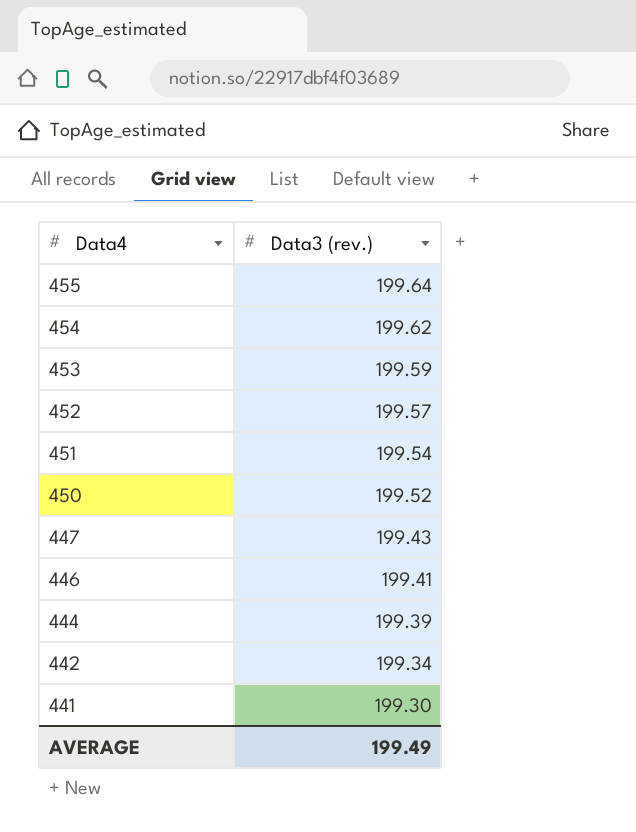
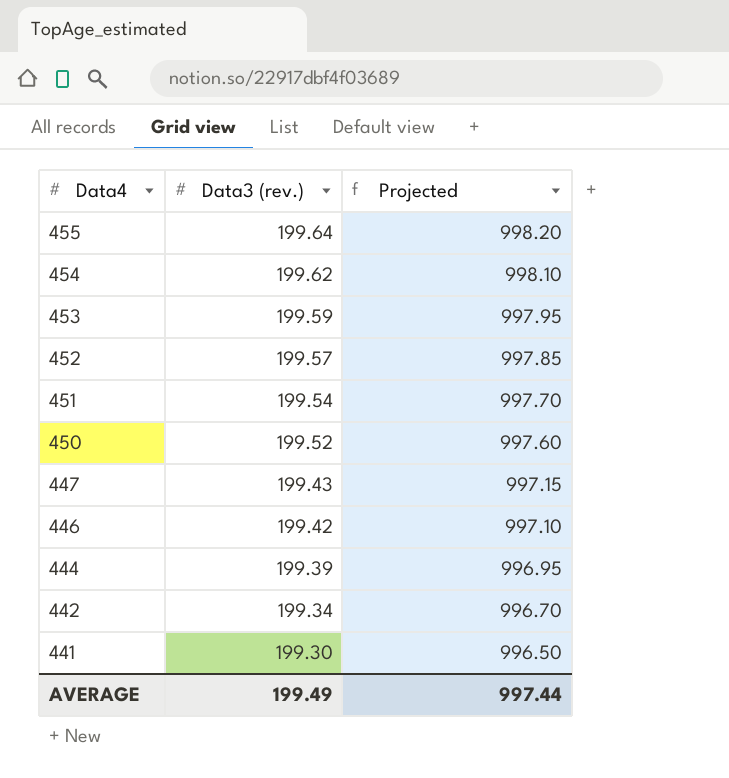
column Projected | formula: none -> [Data3 (rev.)] * 5
446 | Data3 (rev.): 199.41 -> 199.42

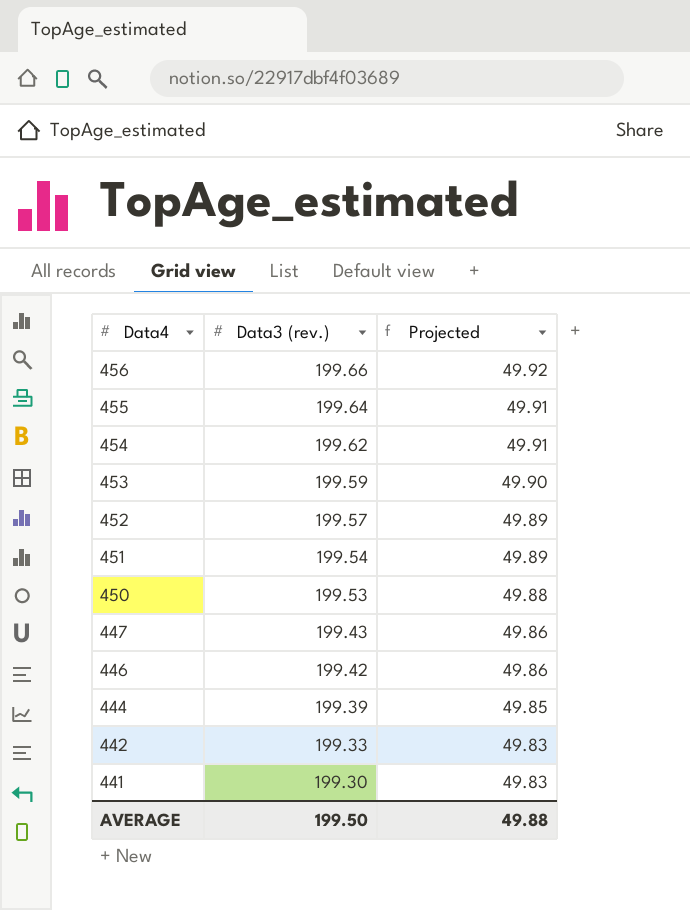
column Projected | formula: [Data3 (rev.)] * 5 -> [Data3 (rev.)] * 0.25
row 456: none -> 199.66 | 49.92
450 | Data3 (rev.): 199.52 -> 199.53
442 | Data3 (rev.): 199.34 -> 199.33
AVERAGE | Data3 (rev.): 199.49 -> 199.50
AVERAGE | Projected: 997.44 -> 49.88

